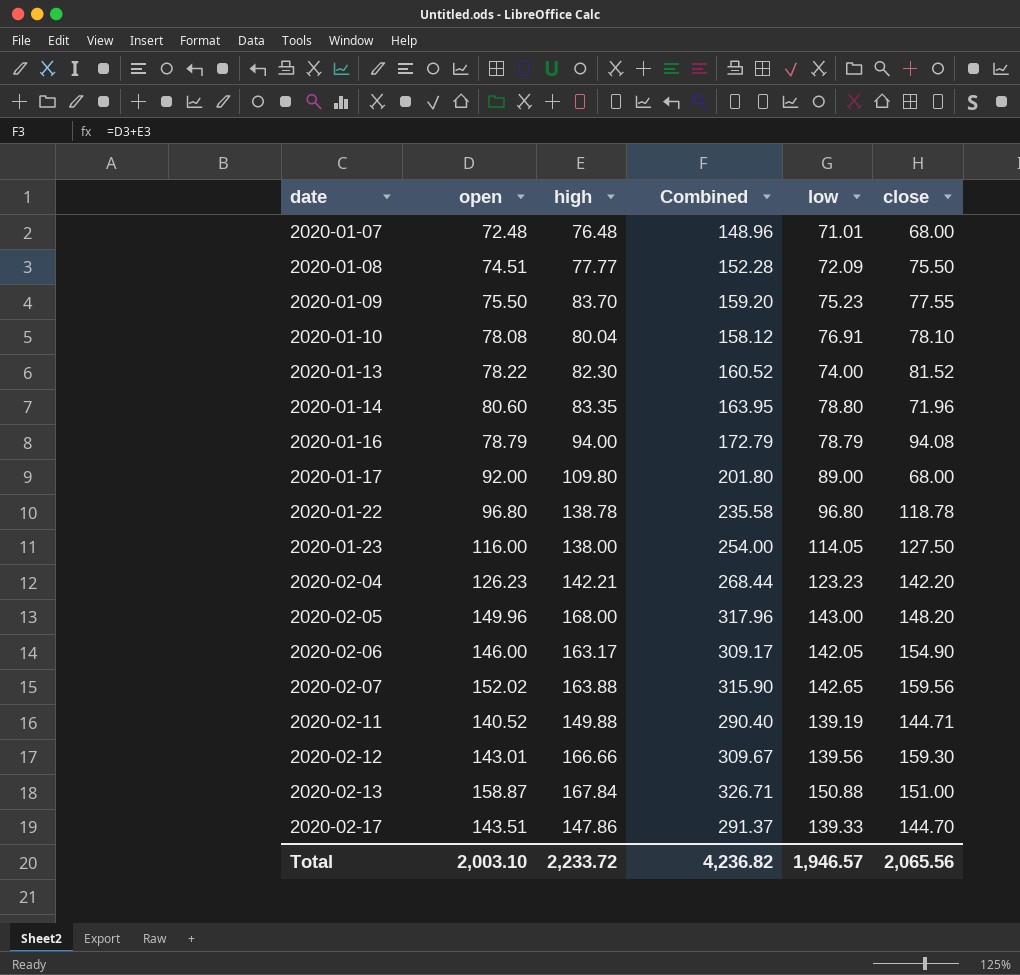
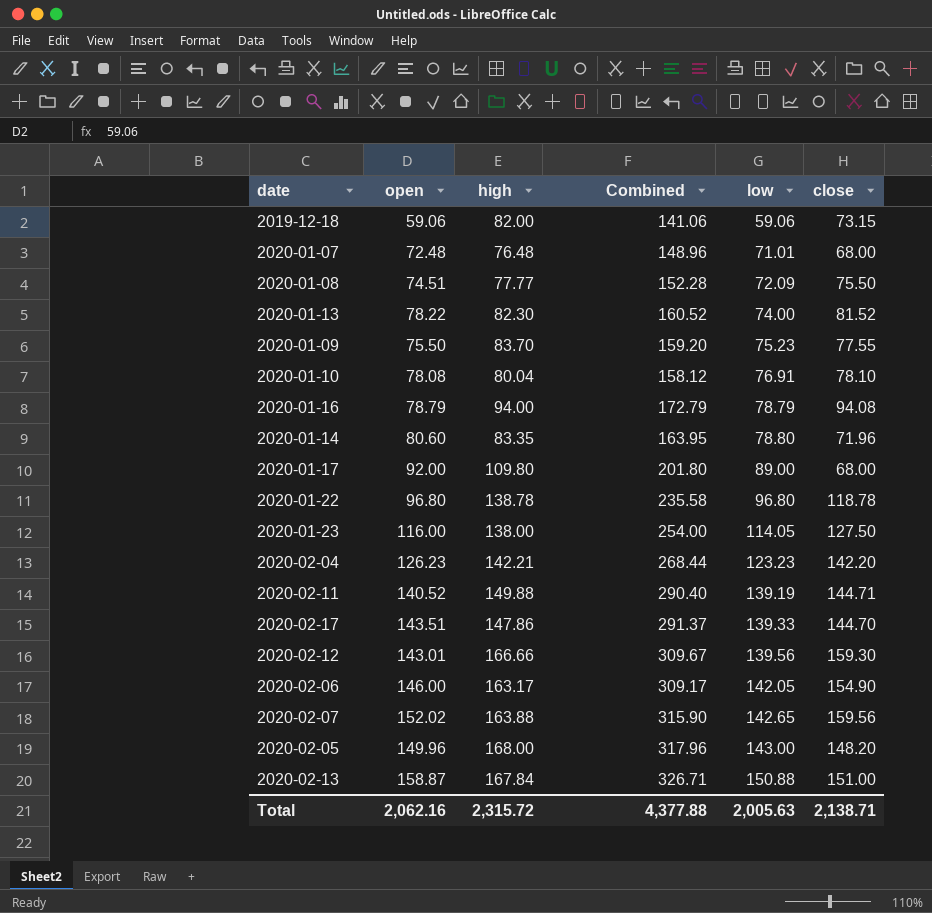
row order: date ascending -> low ascending
row 2019-12-18: none -> 59.06 | 82.00 | 141.06 | 59.06 | 73.15
Total | open: 2,003.10 -> 2,062.16
Total | high: 2,233.72 -> 2,315.72
Total | Combined: 4,236.82 -> 4,377.88
Total | low: 1,946.57 -> 2,005.63
Total | close: 2,065.56 -> 2,138.71

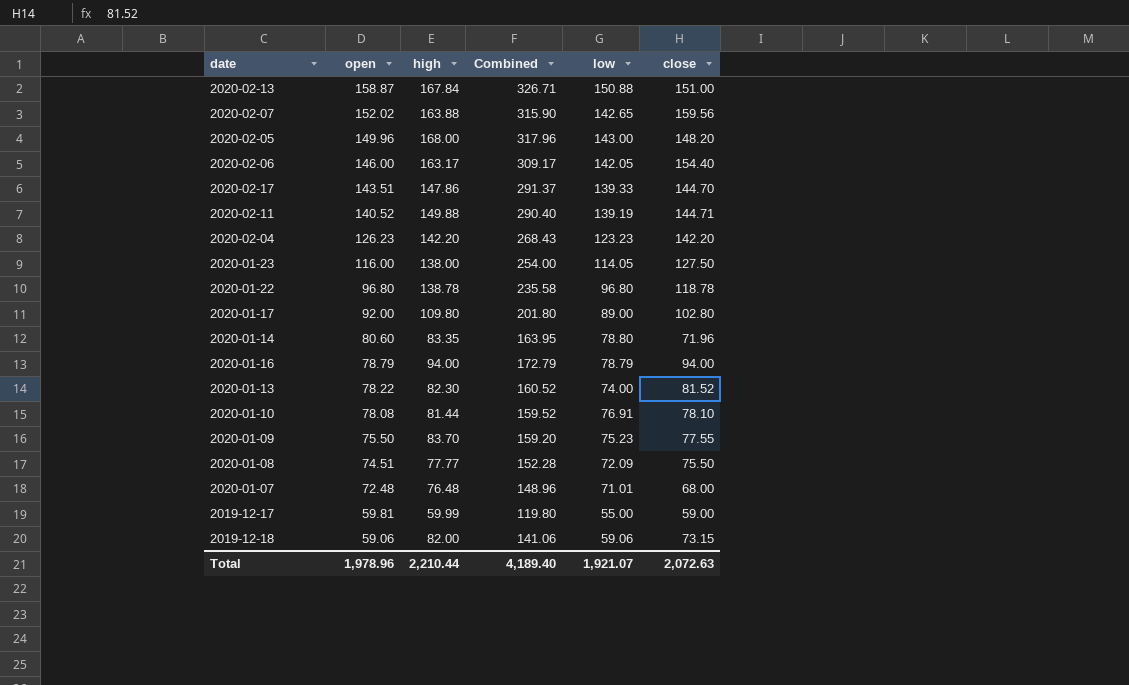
row order: low ascending -> open descending
row 2020-02-12: 143.01 | 166.66 | 309.67 | 139.56 | 159.30 -> none
2020-02-06 | close: 154.90 -> 154.40
2020-02-04 | high: 142.21 -> 142.20
2020-02-04 | Combined: 268.44 -> 268.43
2020-01-17 | close: 68.00 -> 102.80
2020-01-16 | close: 94.08 -> 94.00
2020-01-10 | high: 80.04 -> 81.44
2020-01-10 | Combined: 158.12 -> 159.52
row 2019-12-17: none -> 59.81 | 59.99 | 119.80 | 55.00 | 59.00
Total | open: 2,062.16 -> 1,978.96
Total | high: 2,315.72 -> 2,210.44
Total | Combined: 4,377.88 -> 4,189.40
Total | low: 2,005.63 -> 1,921.07
Total | close: 2,138.71 -> 2,072.63

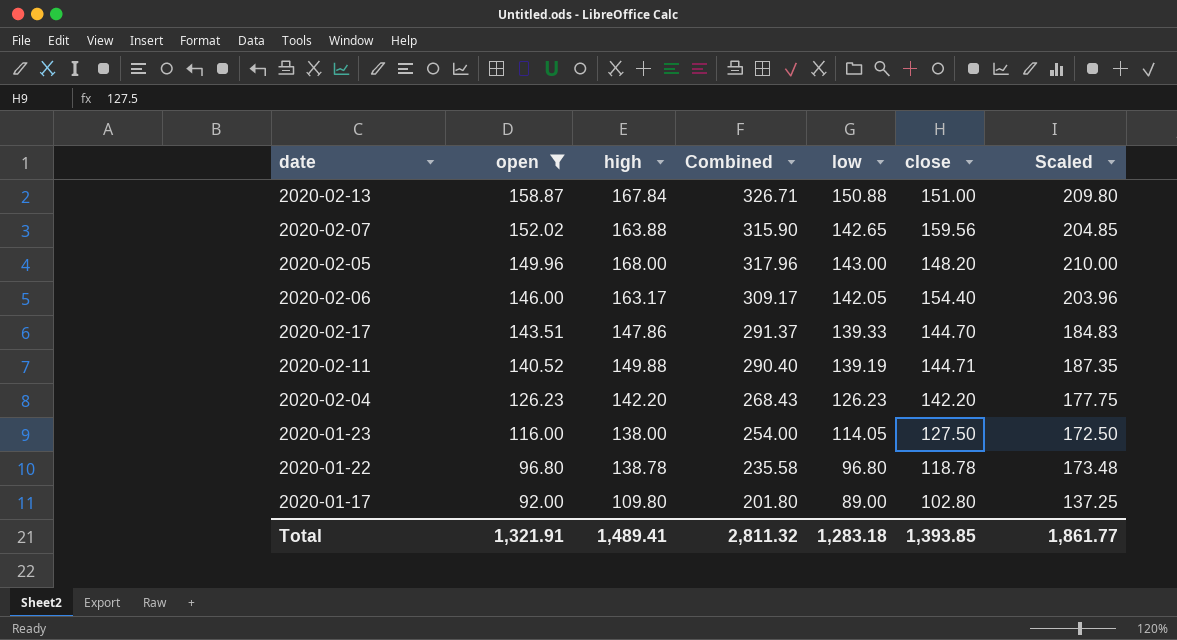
filter: none -> open >= 92.00
column Scaled | formula: none -> [high] * 1.25
2020-02-04 | low: 123.23 -> 126.23
Total | open: 1,978.96 -> 1,321.91
Total | high: 2,210.44 -> 1,489.41
Total | Combined: 4,189.40 -> 2,811.32
Total | low: 1,921.07 -> 1,283.18
Total | close: 2,072.63 -> 1,393.85

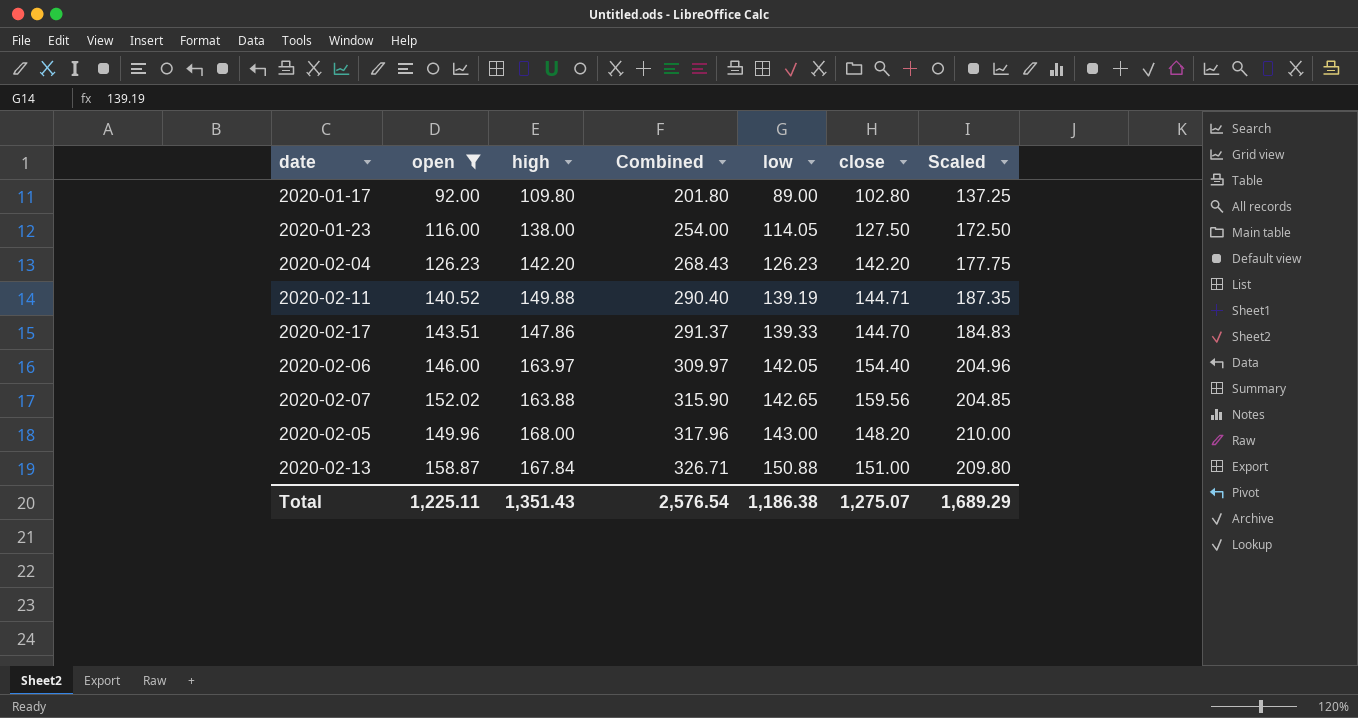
row order: open descending -> Combined ascending
row 2020-01-22: 96.80 | 138.78 | 235.58 | 96.80 | 118.78 | 173.48 -> none
2020-02-06 | high: 163.17 -> 163.97
2020-02-06 | Combined: 309.17 -> 309.97
2020-02-06 | Scaled: 203.96 -> 204.96
Total | open: 1,321.91 -> 1,225.11
Total | high: 1,489.41 -> 1,351.43
Total | Combined: 2,811.32 -> 2,576.54
Total | low: 1,283.18 -> 1,186.38
Total | close: 1,393.85 -> 1,275.07
Total | Scaled: 1,861.77 -> 1,689.29

